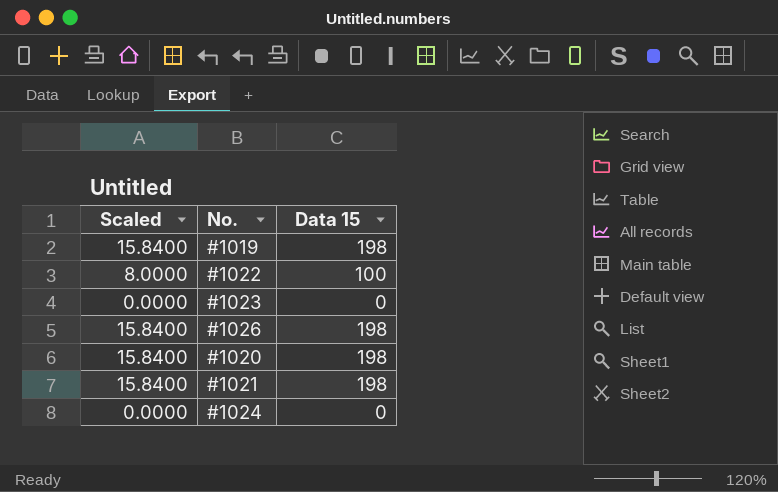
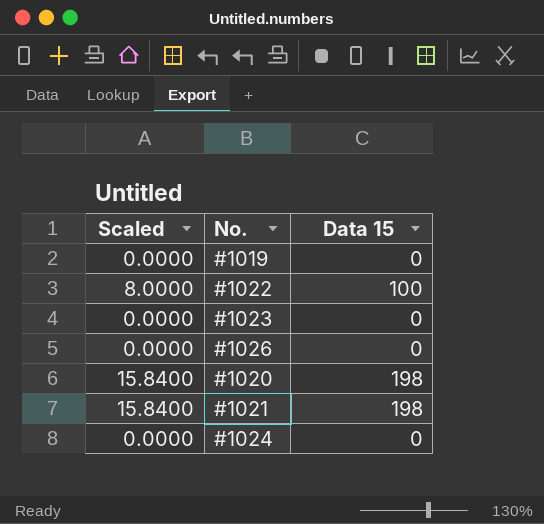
#1019 | Scaled: 15.8400 -> 0.0000
#1019 | Data 15: 198 -> 0
#1026 | Scaled: 15.8400 -> 0.0000
#1026 | Data 15: 198 -> 0

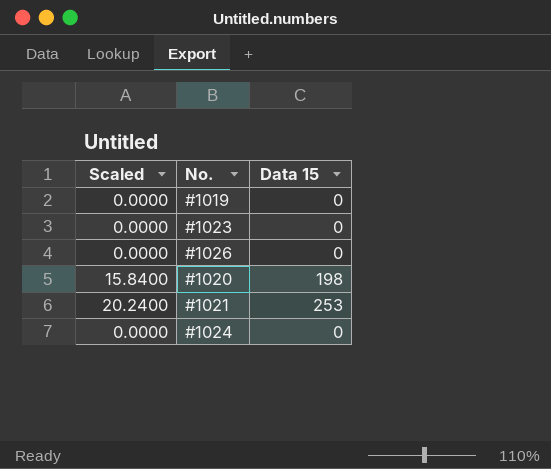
row #1022: 8.0000 | 100 -> none
#1021 | Scaled: 15.8400 -> 20.2400
#1021 | Data 15: 198 -> 253

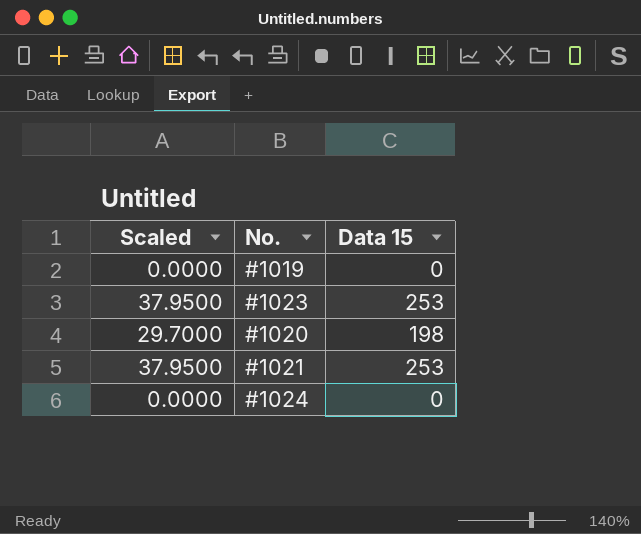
column Scaled | formula: [Data 15] * 0.08 -> [Data 15] * 0.15
row #1026: 0.0000 | 0 -> none
#1023 | Data 15: 0 -> 253

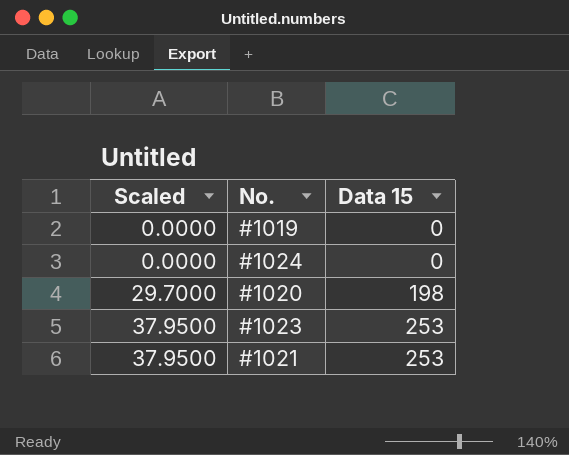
row order: none -> Scaled ascending

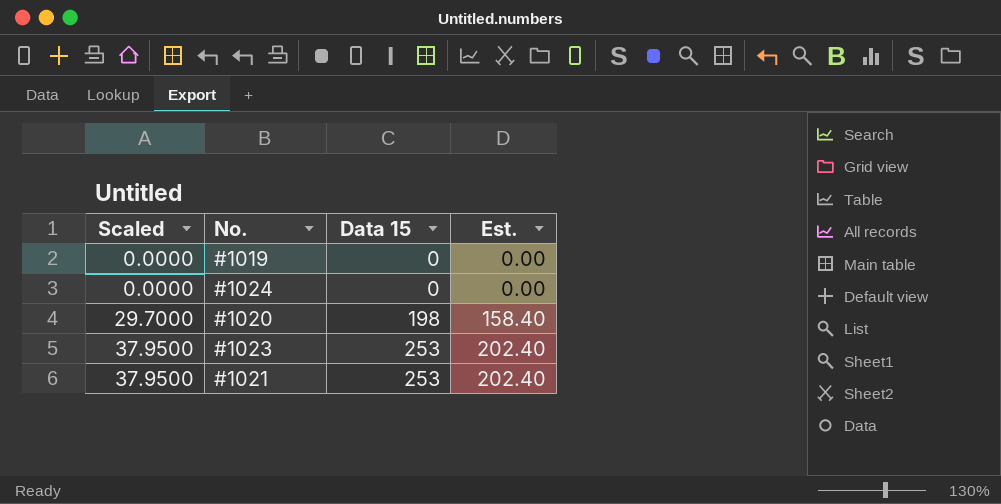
column Est. | formula: none -> [Data 15] * 0.8

